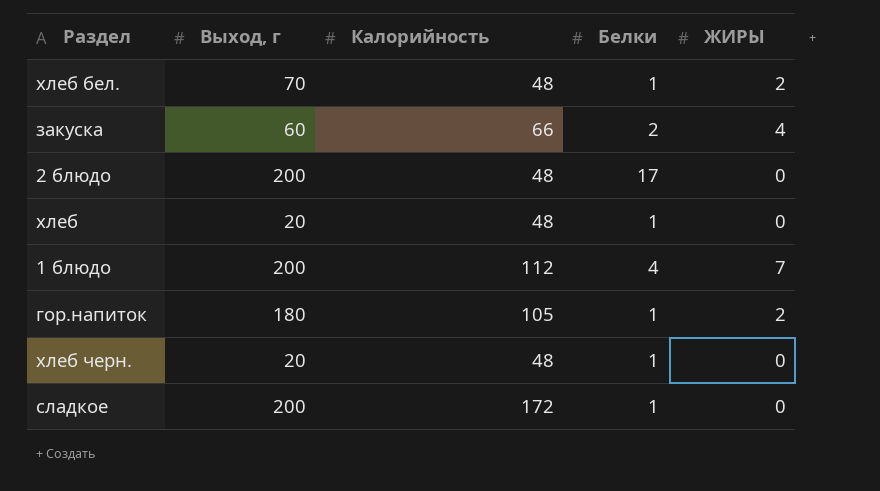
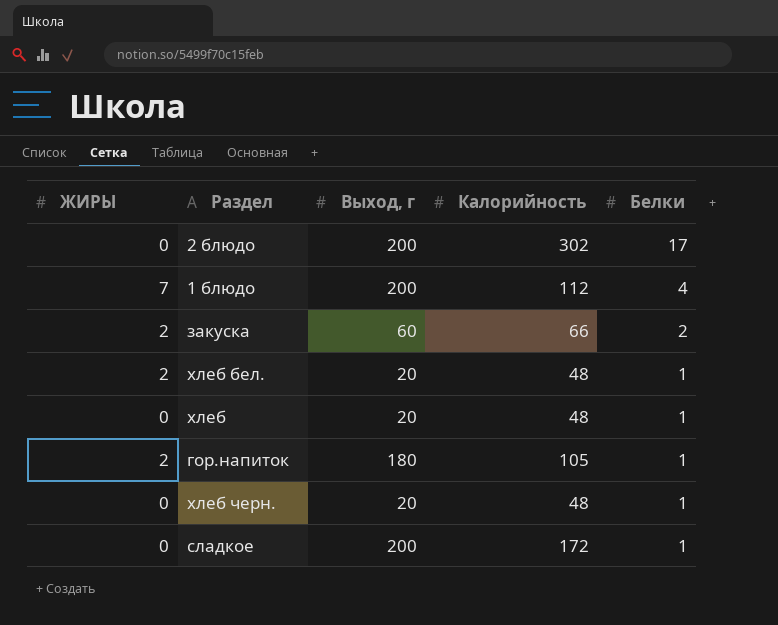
row order: none -> Белки descending
column ЖИРЫ | position: 5 -> 1
2 блюдо | Калорийность: 48 -> 302
закуска | ЖИРЫ: 4 -> 2
хлеб бел. | Выход, г: 70 -> 20

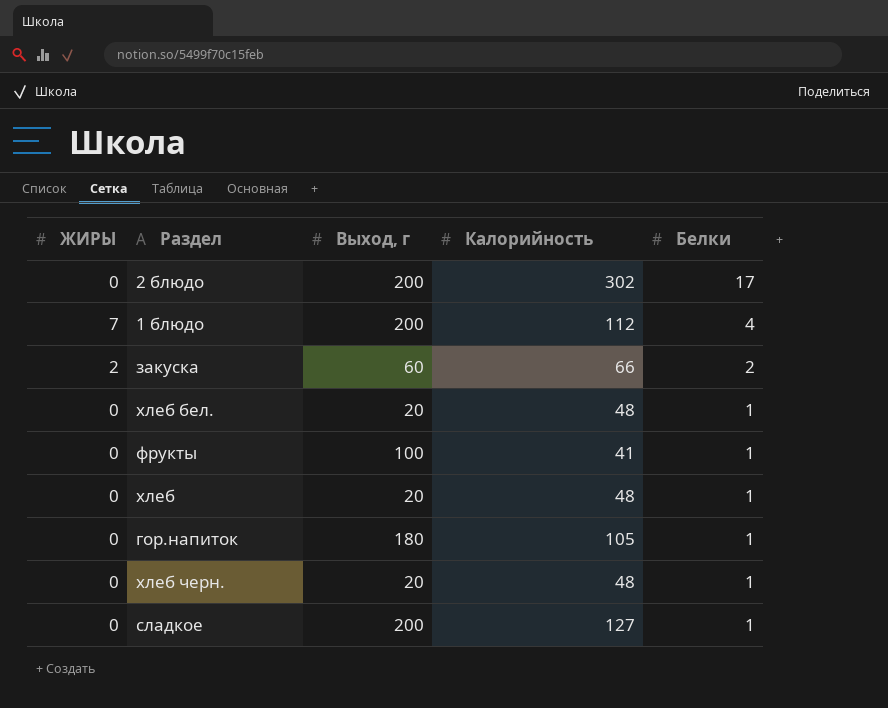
хлеб бел. | ЖИРЫ: 2 -> 0
row фрукты: none -> 0 | 100 | 41 | 1
гор.напиток | ЖИРЫ: 2 -> 0
сладкое | Калорийность: 172 -> 127

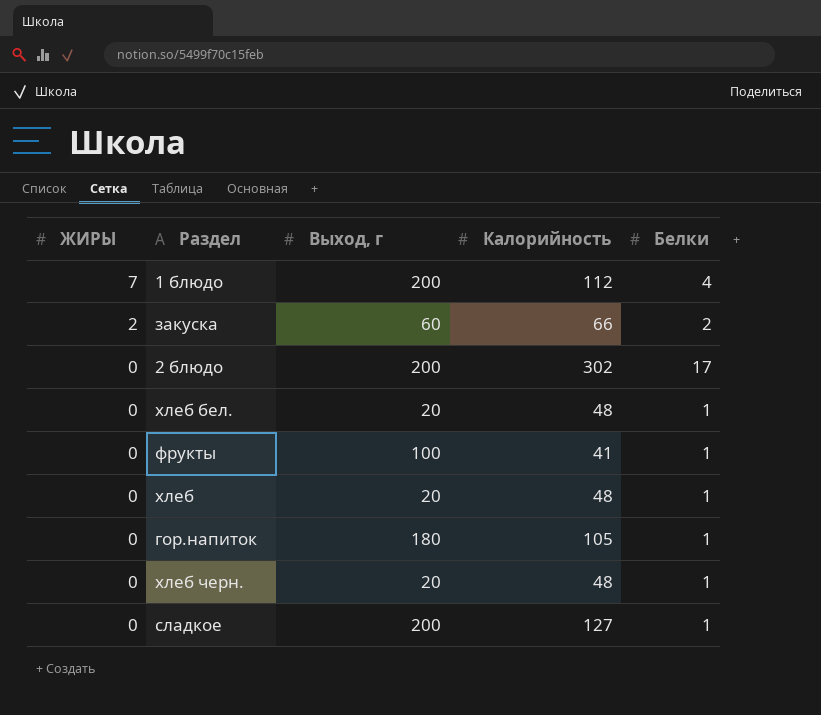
row order: Белки descending -> ЖИРЫ descending

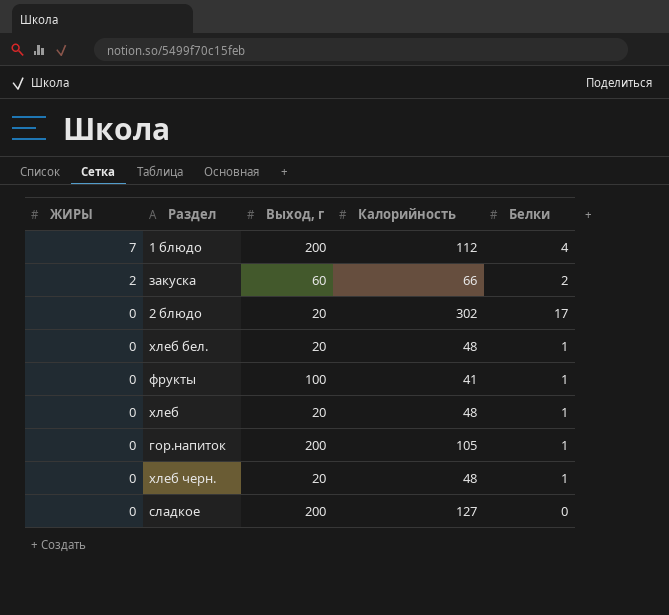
2 блюдо | Выход, г: 200 -> 20
гор.напиток | Выход, г: 180 -> 200
сладкое | Белки: 1 -> 0

